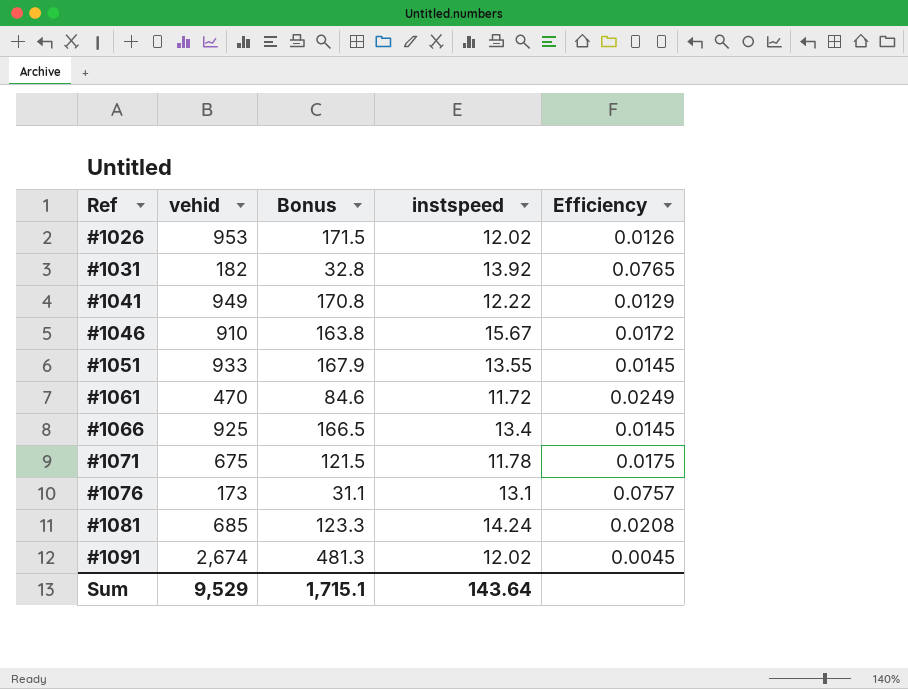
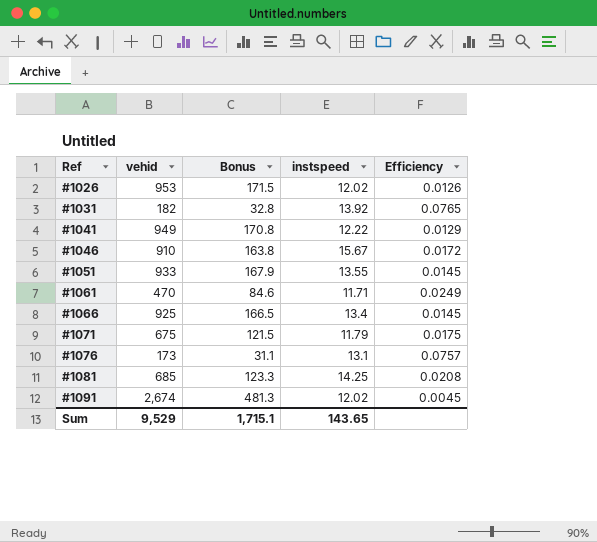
#1061 | instspeed: 11.72 -> 11.71
#1071 | instspeed: 11.78 -> 11.79
#1081 | instspeed: 14.24 -> 14.25
Sum | instspeed: 143.64 -> 143.65

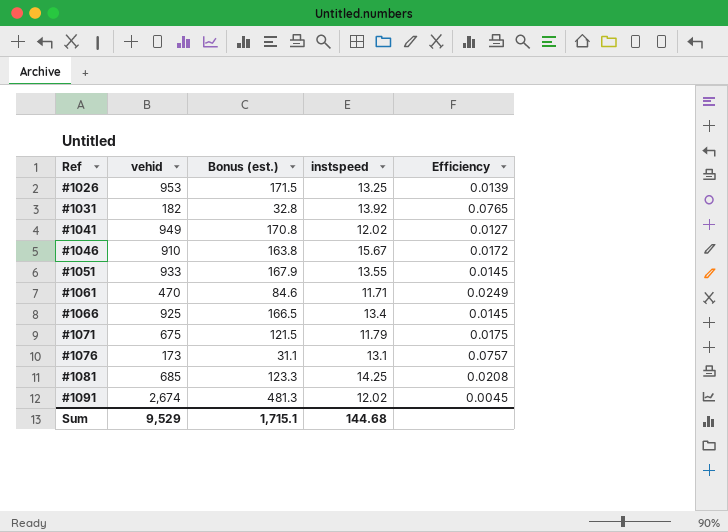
column name: Bonus -> Bonus (est.)
#1026 | instspeed: 12.02 -> 13.25
#1026 | Efficiency: 0.0126 -> 0.0139
#1041 | instspeed: 12.22 -> 12.02
#1041 | Efficiency: 0.0129 -> 0.0127
Sum | instspeed: 143.65 -> 144.68

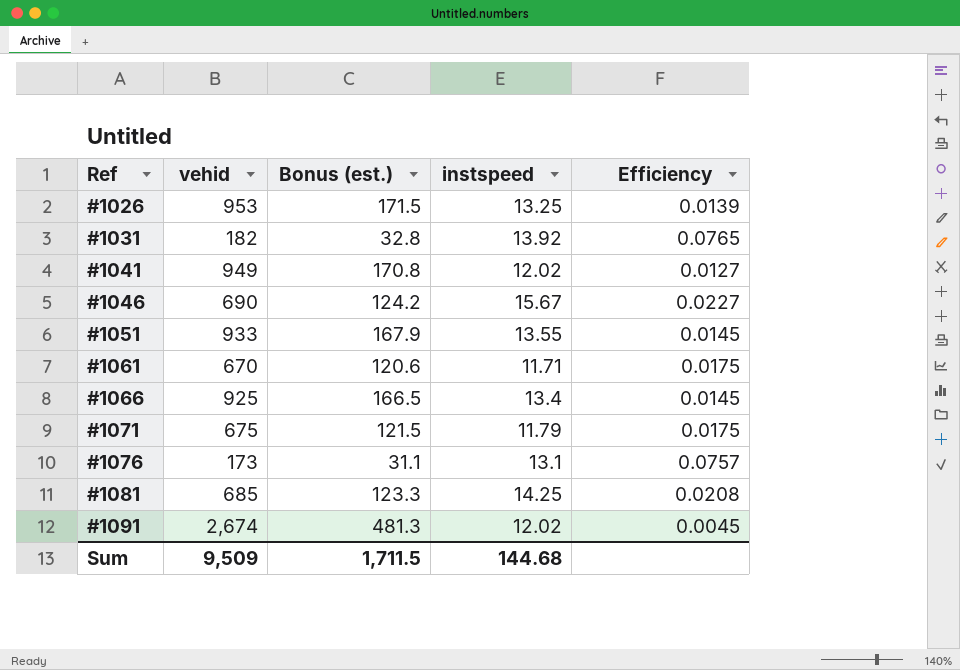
#1046 | vehid: 910 -> 690
#1046 | Bonus (est.): 163.8 -> 124.2
#1046 | Efficiency: 0.0172 -> 0.0227
#1061 | vehid: 470 -> 670
#1061 | Bonus (est.): 84.6 -> 120.6
#1061 | Efficiency: 0.0249 -> 0.0175
Sum | vehid: 9,529 -> 9,509
Sum | Bonus (est.): 1,715.1 -> 1,711.5

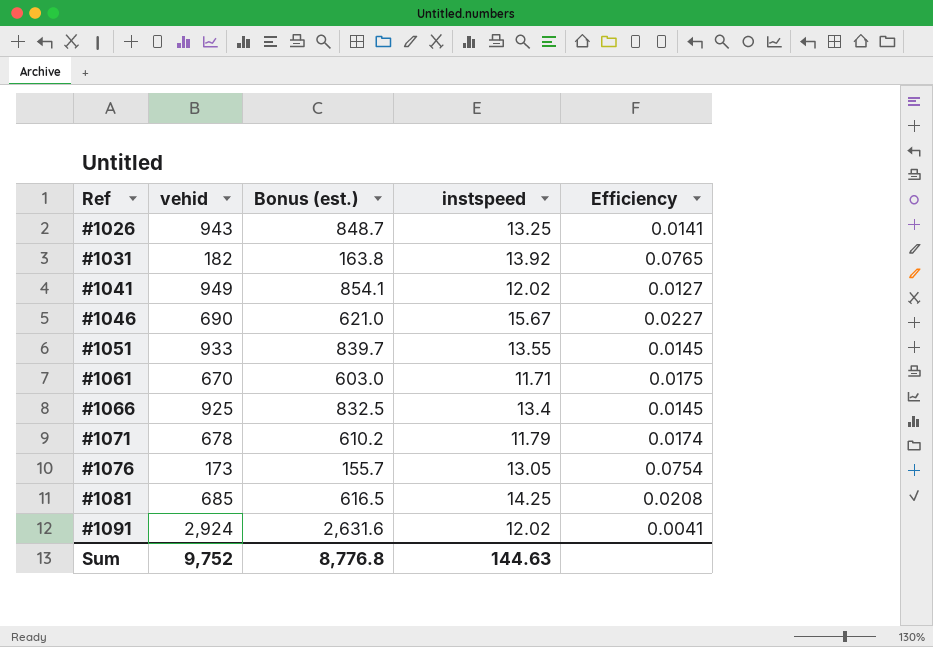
column Bonus (est.) | formula: [vehid] * 0.18 -> [vehid] * 0.9
#1026 | vehid: 953 -> 943
#1026 | Efficiency: 0.0139 -> 0.0141
#1071 | vehid: 675 -> 678
#1071 | Efficiency: 0.0175 -> 0.0174
#1076 | instspeed: 13.1 -> 13.05
#1076 | Efficiency: 0.0757 -> 0.0754
#1091 | vehid: 2,674 -> 2,924
#1091 | Efficiency: 0.0045 -> 0.0041
Sum | vehid: 9,509 -> 9,752
Sum | Bonus (est.): 1,711.5 -> 8,776.8
Sum | instspeed: 144.68 -> 144.63

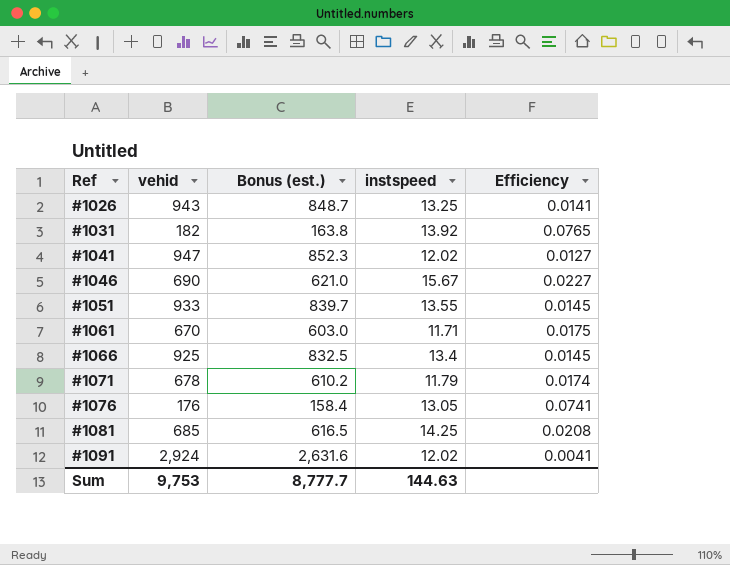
#1041 | vehid: 949 -> 947
#1041 | Bonus (est.): 854.1 -> 852.3
#1076 | vehid: 173 -> 176
#1076 | Bonus (est.): 155.7 -> 158.4
#1076 | Efficiency: 0.0754 -> 0.0741
Sum | vehid: 9,752 -> 9,753
Sum | Bonus (est.): 8,776.8 -> 8,777.7

